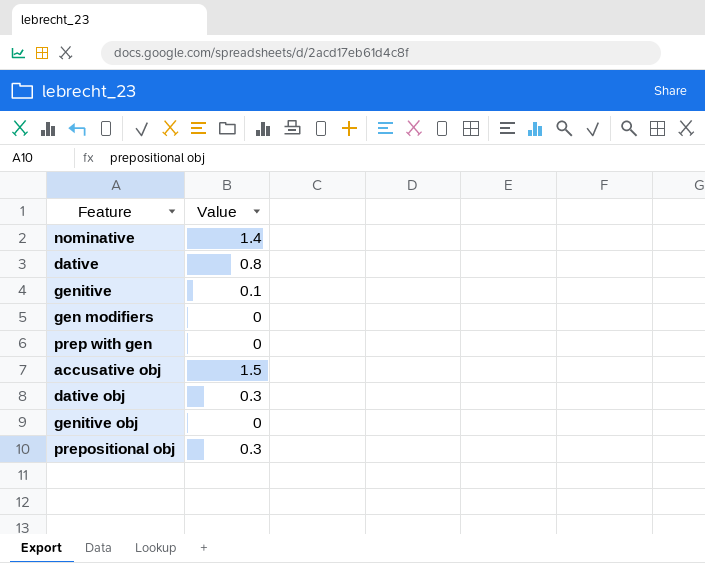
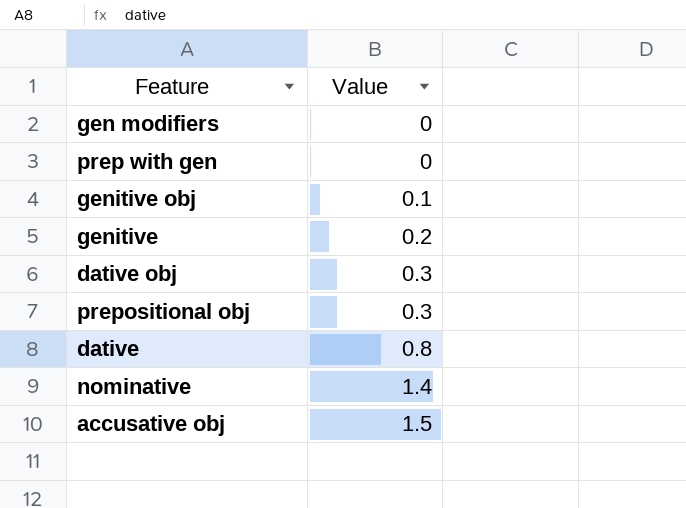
row order: none -> Value ascending
genitive obj | Value: 0 -> 0.1
genitive | Value: 0.1 -> 0.2

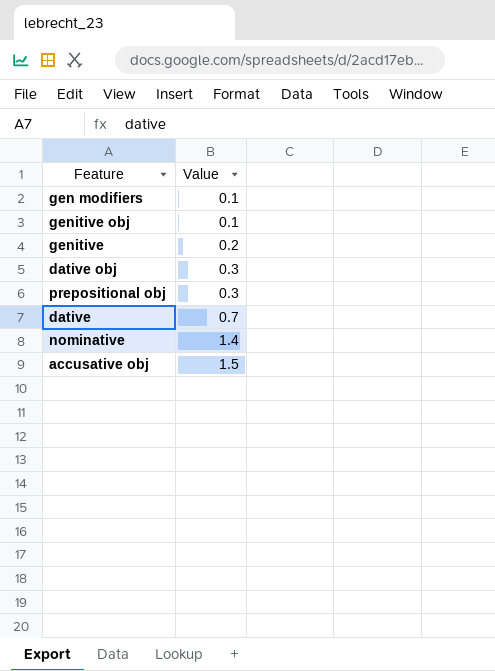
row prep with gen: 0 -> none
gen modifiers | Value: 0 -> 0.1
dative | Value: 0.8 -> 0.7

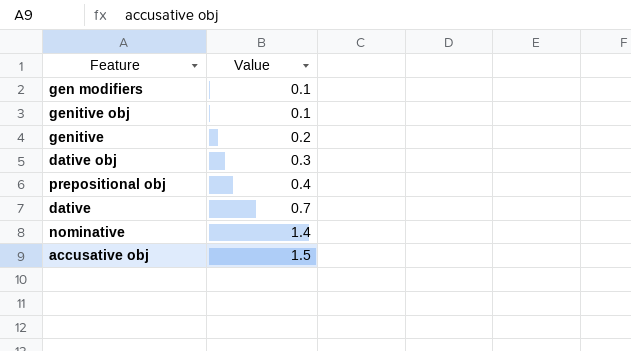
prepositional obj | Value: 0.3 -> 0.4

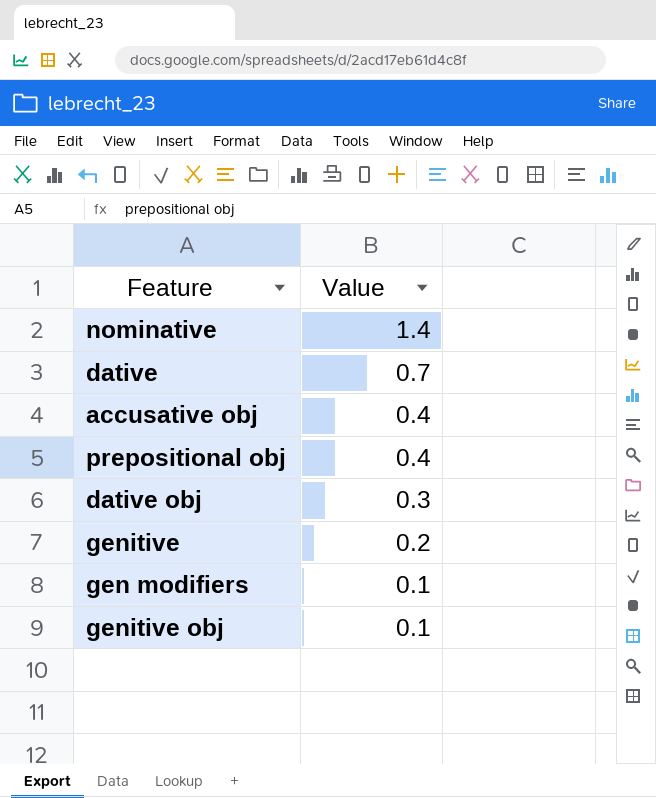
row order: Value ascending -> Value descending
accusative obj | Value: 1.5 -> 0.4

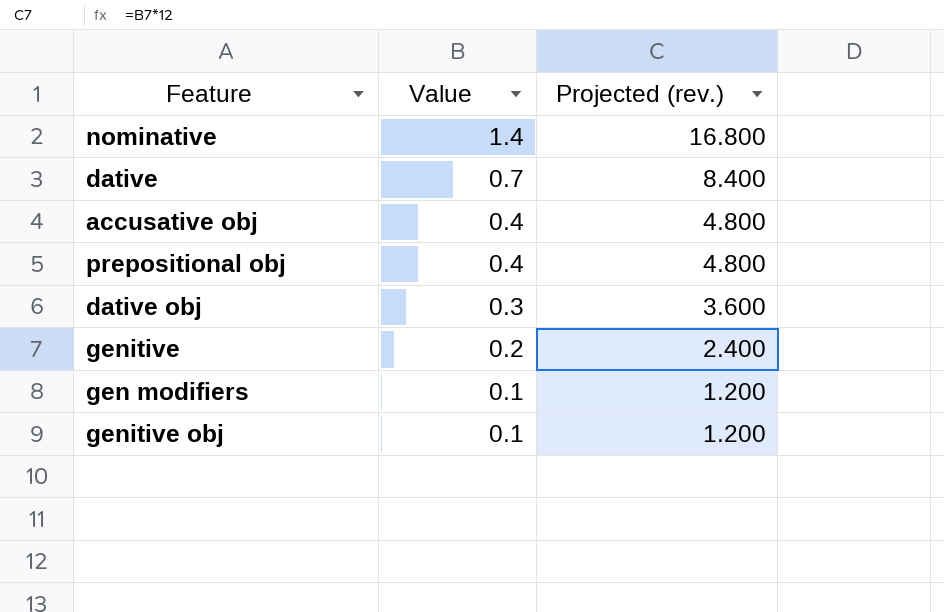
column Projected (rev.) | formula: none -> [Value] * 12

